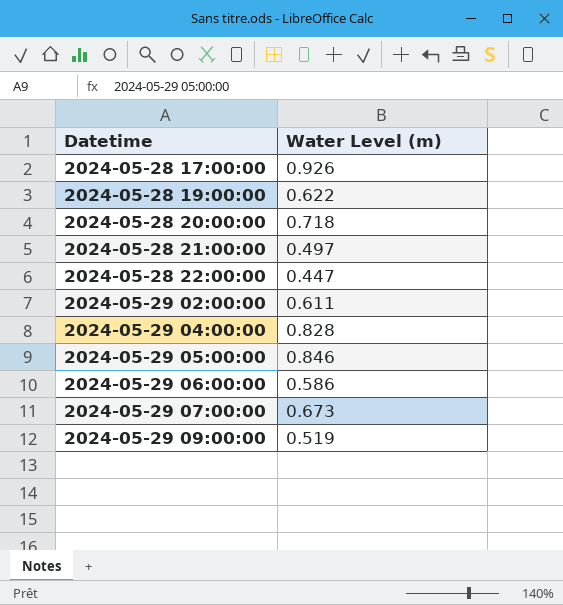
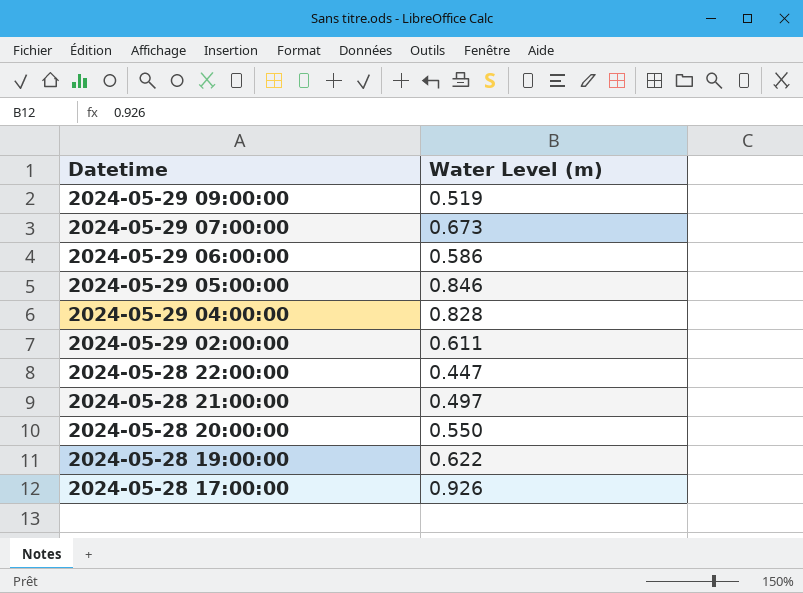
row order: Datetime ascending -> Datetime descending
2024-05-28 20:00:00 | Water Level (m): 0.718 -> 0.550

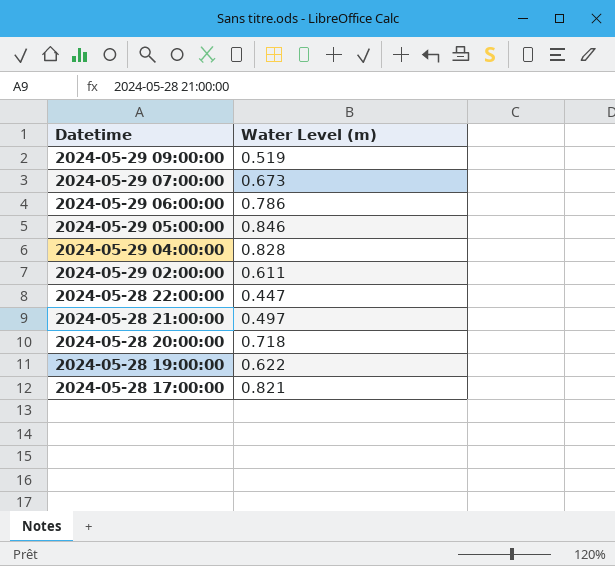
2024-05-29 06:00:00 | Water Level (m): 0.586 -> 0.786
2024-05-28 20:00:00 | Water Level (m): 0.550 -> 0.718
2024-05-28 17:00:00 | Water Level (m): 0.926 -> 0.821

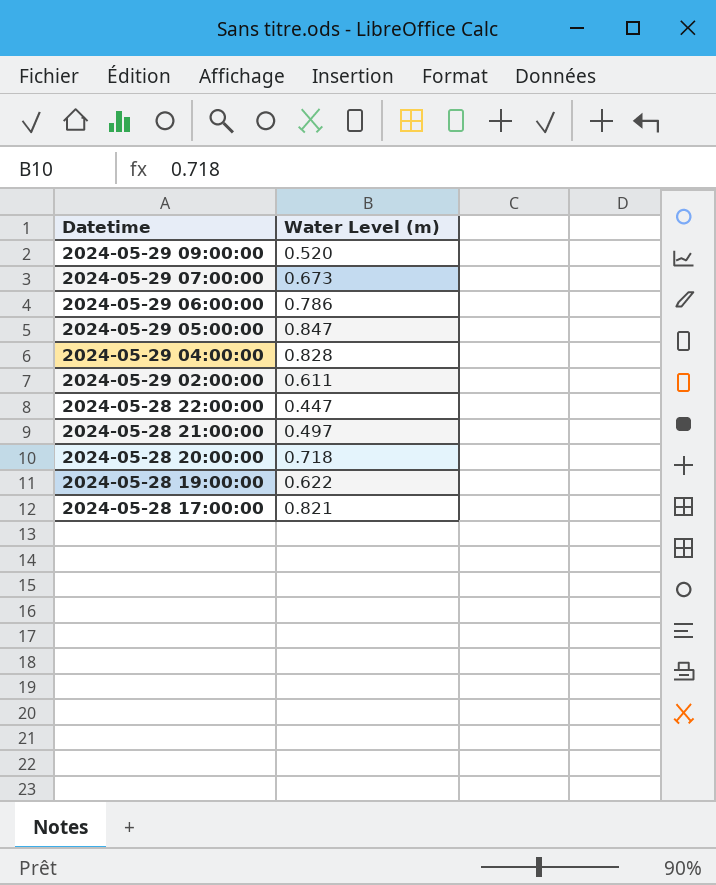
2024-05-29 09:00:00 | Water Level (m): 0.519 -> 0.520
2024-05-29 05:00:00 | Water Level (m): 0.846 -> 0.847

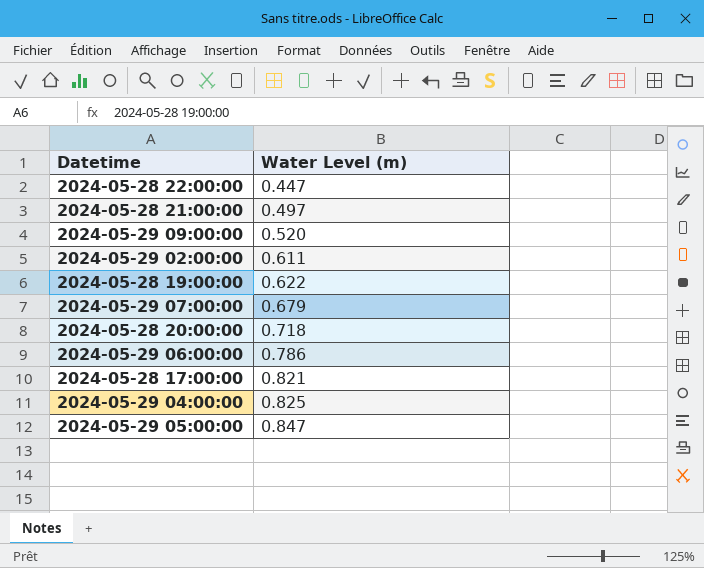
row order: Datetime descending -> Water Level (m) ascending
2024-05-29 07:00:00 | Water Level (m): 0.673 -> 0.679
2024-05-29 04:00:00 | Water Level (m): 0.828 -> 0.825

